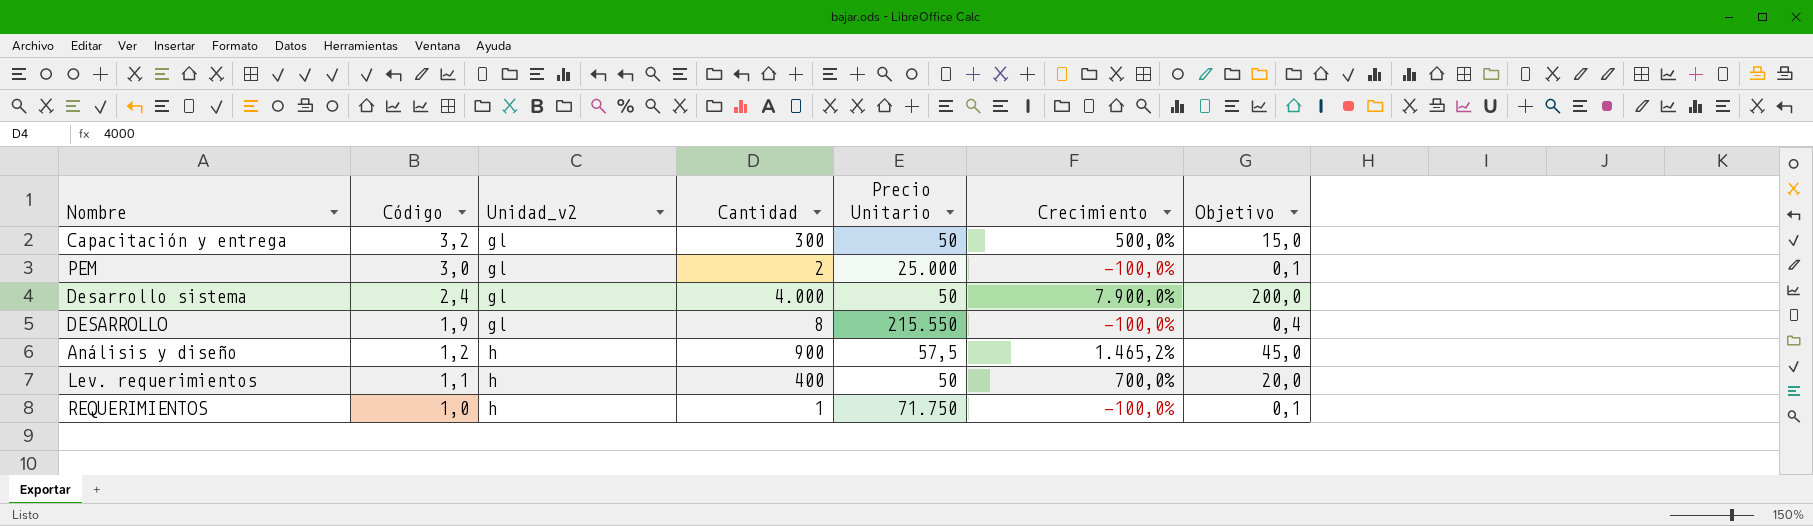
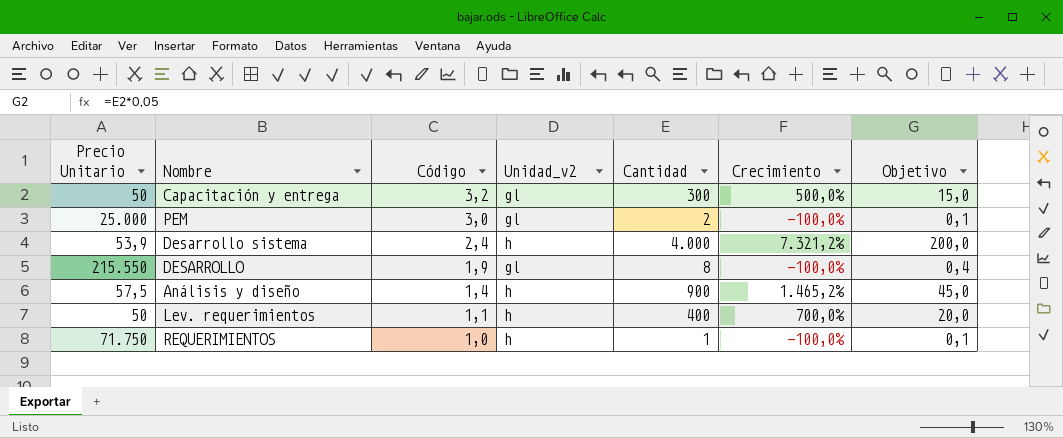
column Precio Unitario | position: 5 -> 1
Desarrollo sistema | Precio Unitario: 50 -> 53,9
Desarrollo sistema | Unidad_v2: gl -> h
Desarrollo sistema | Crecimiento: 7.900,0% -> 7.321,2%
Análisis y diseño | Código: 1,2 -> 1,4

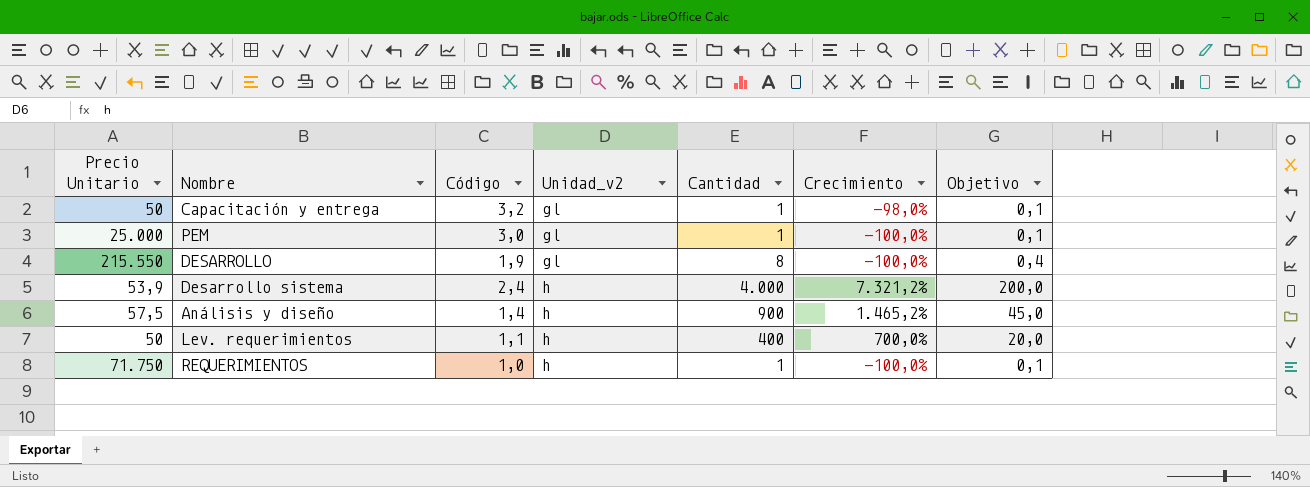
row order: Código descending -> Unidad_v2 ascending
Capacitación y entrega | Cantidad: 300 -> 1
Capacitación y entrega | Crecimiento: 500,0% -> -98,0%
Capacitación y entrega | Objetivo: 15,0 -> 0,1
PEM | Cantidad: 2 -> 1

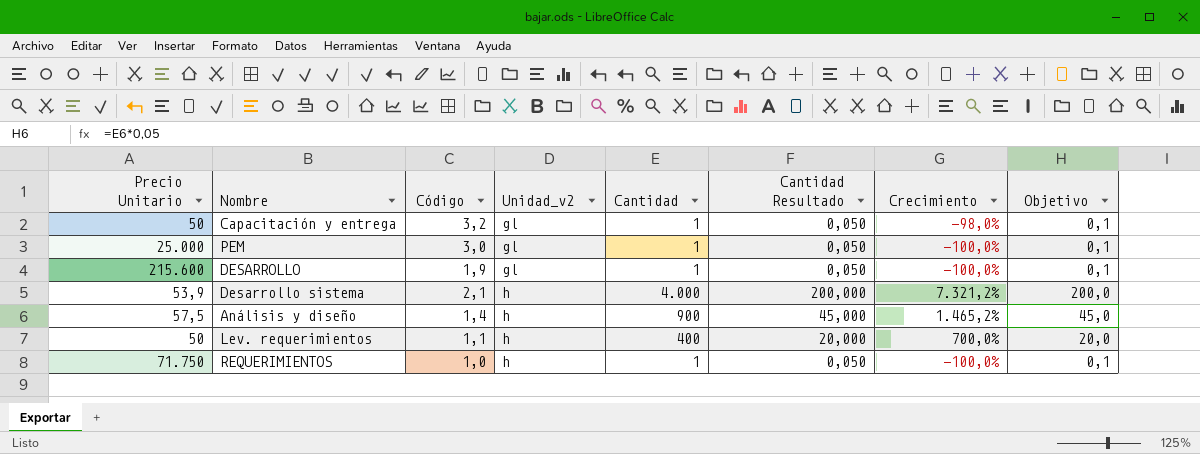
column Cantidad Resultado | formula: none -> [Cantidad] * 0,05
DESARROLLO | Precio Unitario: 215.550 -> 215.600
DESARROLLO | Cantidad: 8 -> 1
DESARROLLO | Objetivo: 0,4 -> 0,1
Desarrollo sistema | Código: 2,4 -> 2,1

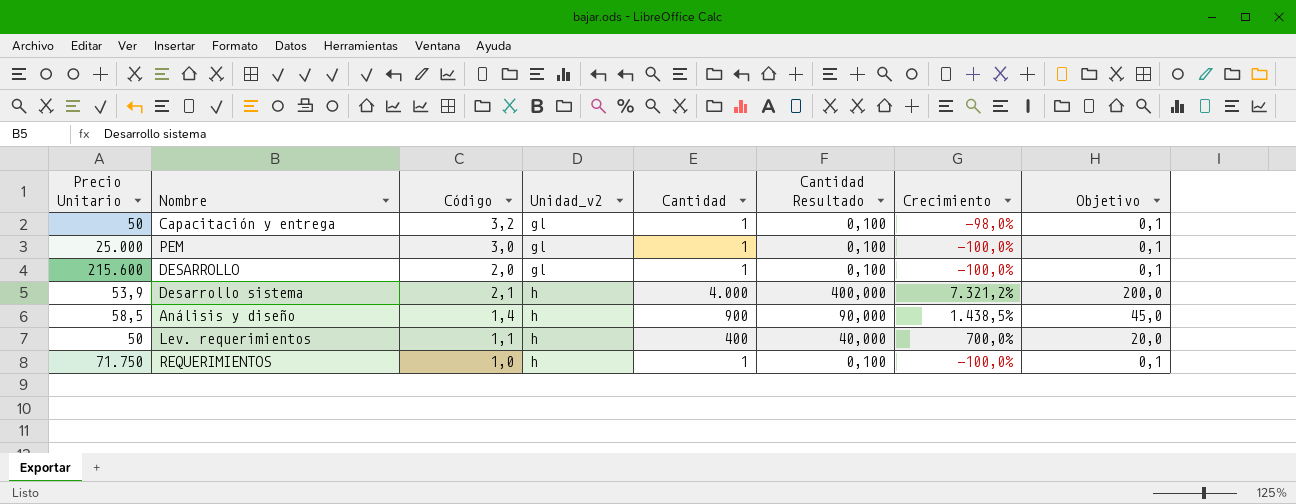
column Cantidad Resultado | formula: [Cantidad] * 0,05 -> [Cantidad] * 0,1
DESARROLLO | Código: 1,9 -> 2,0
Análisis y diseño | Precio Unitario: 57,5 -> 58,5
Análisis y diseño | Crecimiento: 1.465,2% -> 1.438,5%

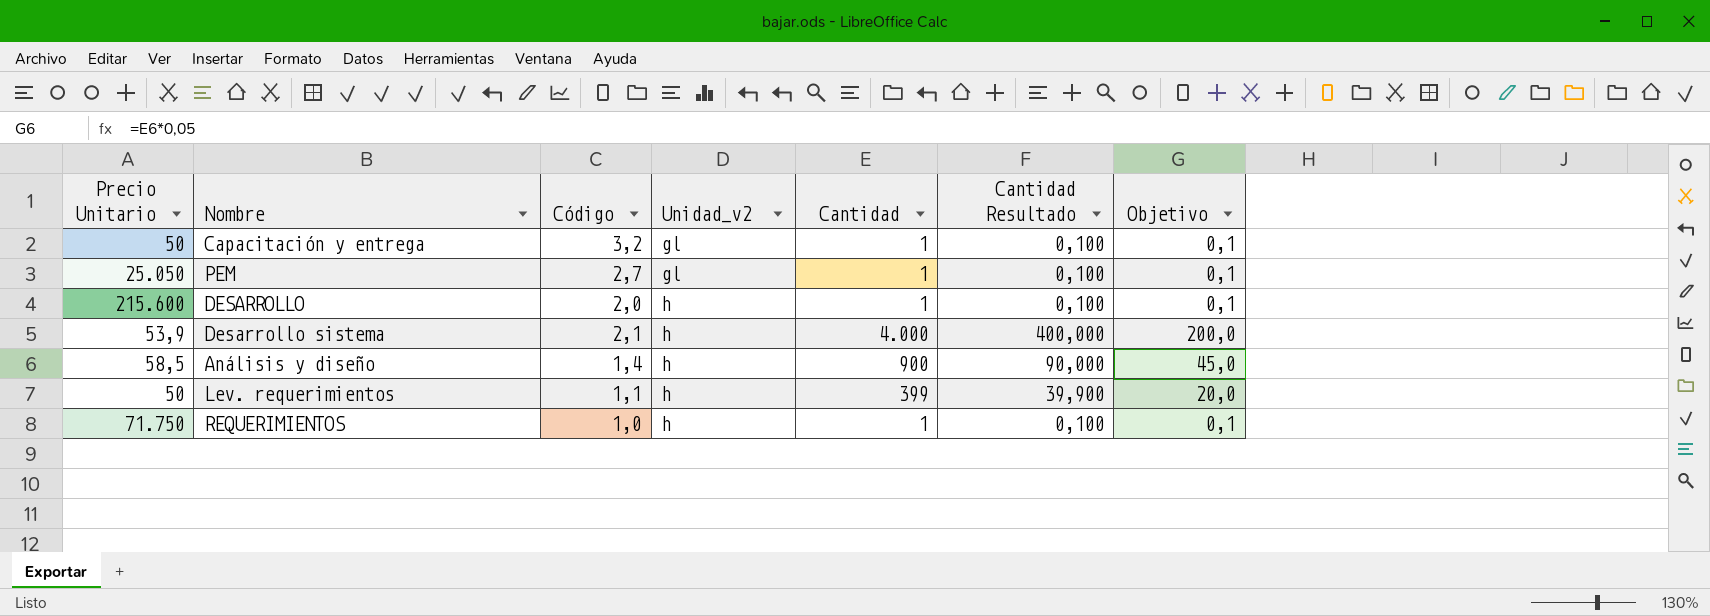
column Crecimiento | formula: ([Cantidad] - [Precio Unitario]) / [Precio Unitario] -> none
PEM | Precio Unitario: 25.000 -> 25.050
PEM | Código: 3,0 -> 2,7
DESARROLLO | Unidad_v2: gl -> h
Lev. requerimientos | Cantidad: 400 -> 399
Lev. requerimientos | Cantidad Resultado: 40,000 -> 39,900

